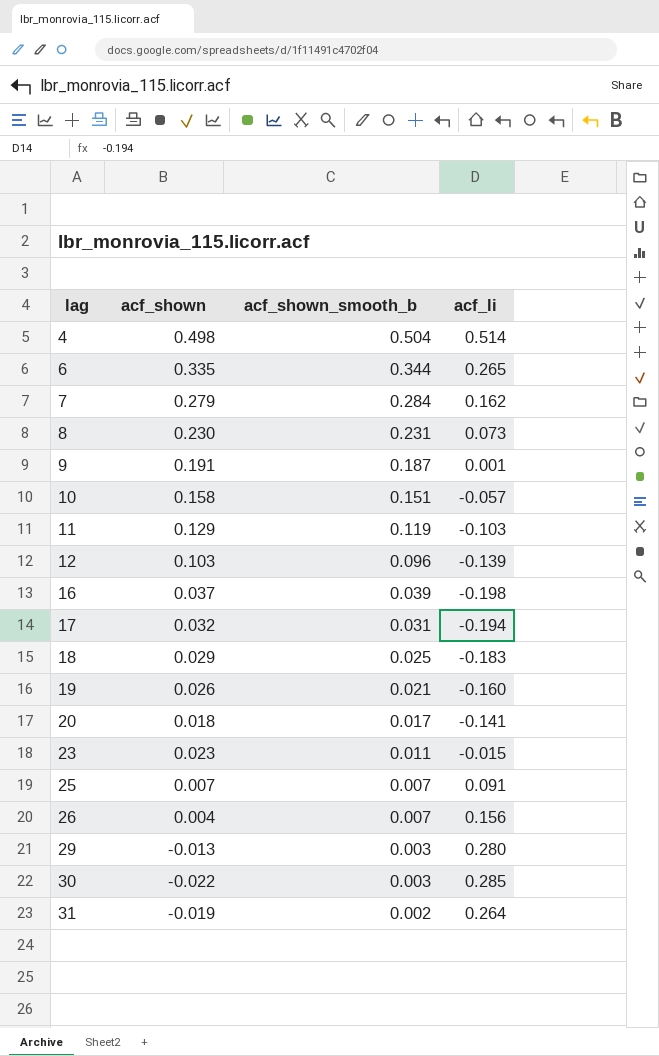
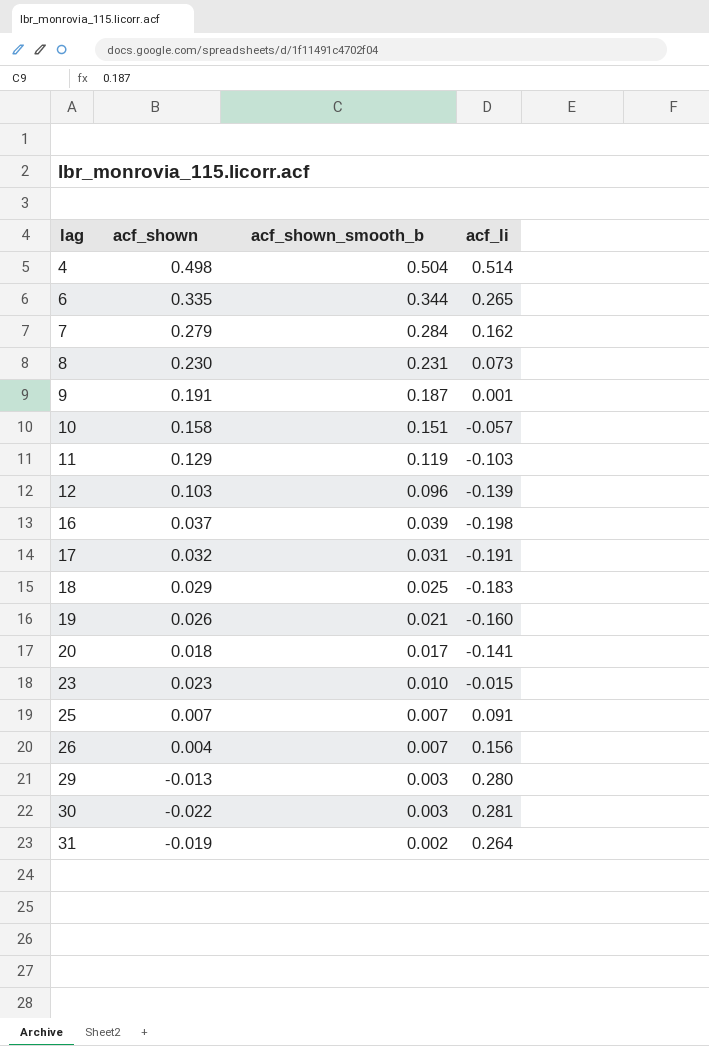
17 | acf_li: -0.194 -> -0.191
23 | acf_shown_smooth_b: 0.011 -> 0.010
30 | acf_li: 0.285 -> 0.281

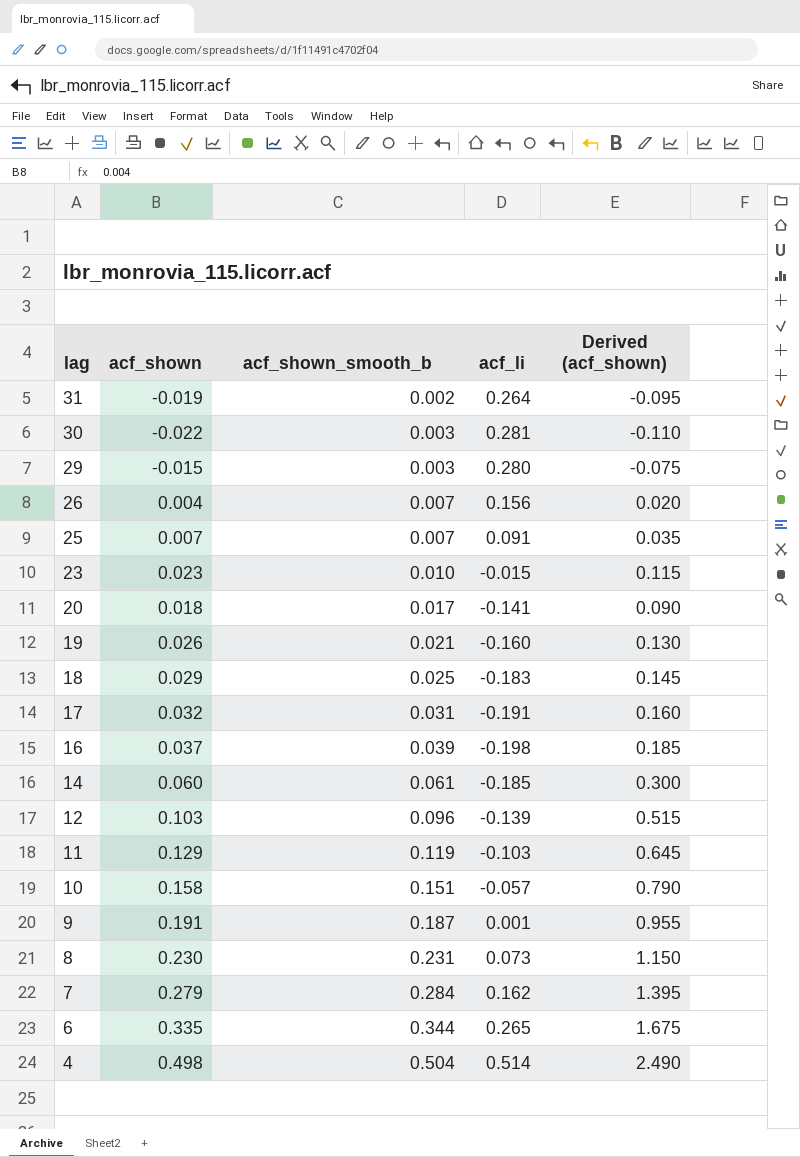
row order: lag ascending -> lag descending
column Derived (acf_shown) | formula: none -> [acf_shown] * 5
29 | acf_shown: -0.013 -> -0.015
row 14: none -> 0.060 | 0.061 | -0.185 | 0.300

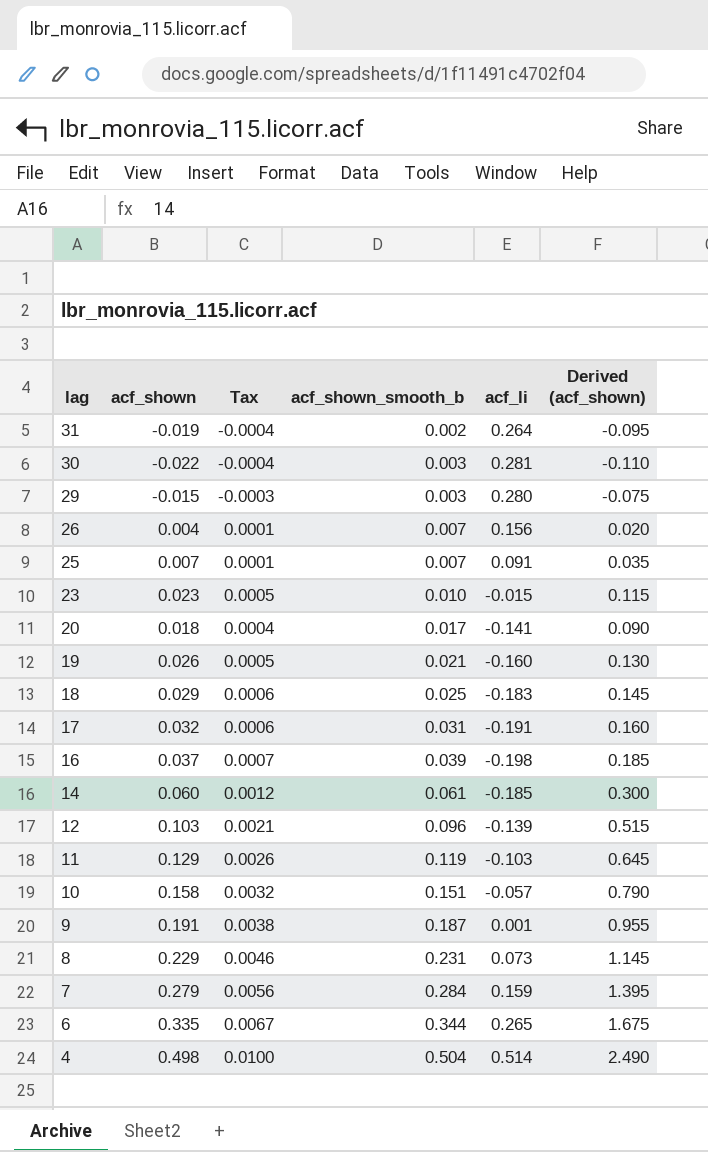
column Tax | formula: none -> [acf_shown] * 0.02
8 | acf_shown: 0.230 -> 0.229
8 | Derived (acf_shown): 1.150 -> 1.145
7 | acf_li: 0.162 -> 0.159

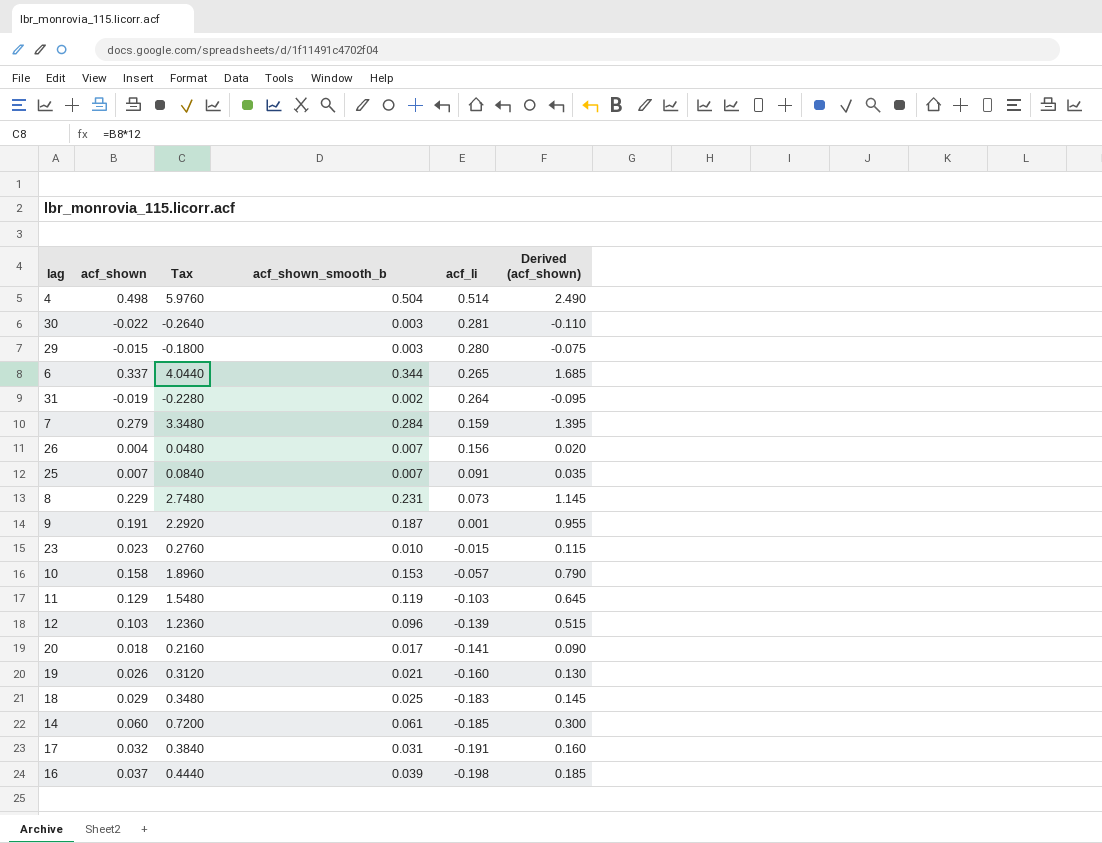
row order: lag descending -> acf_li descending
column Tax | formula: [acf_shown] * 0.02 -> [acf_shown] * 12
6 | acf_shown: 0.335 -> 0.337
6 | Derived (acf_shown): 1.675 -> 1.685
10 | acf_shown_smooth_b: 0.151 -> 0.153

